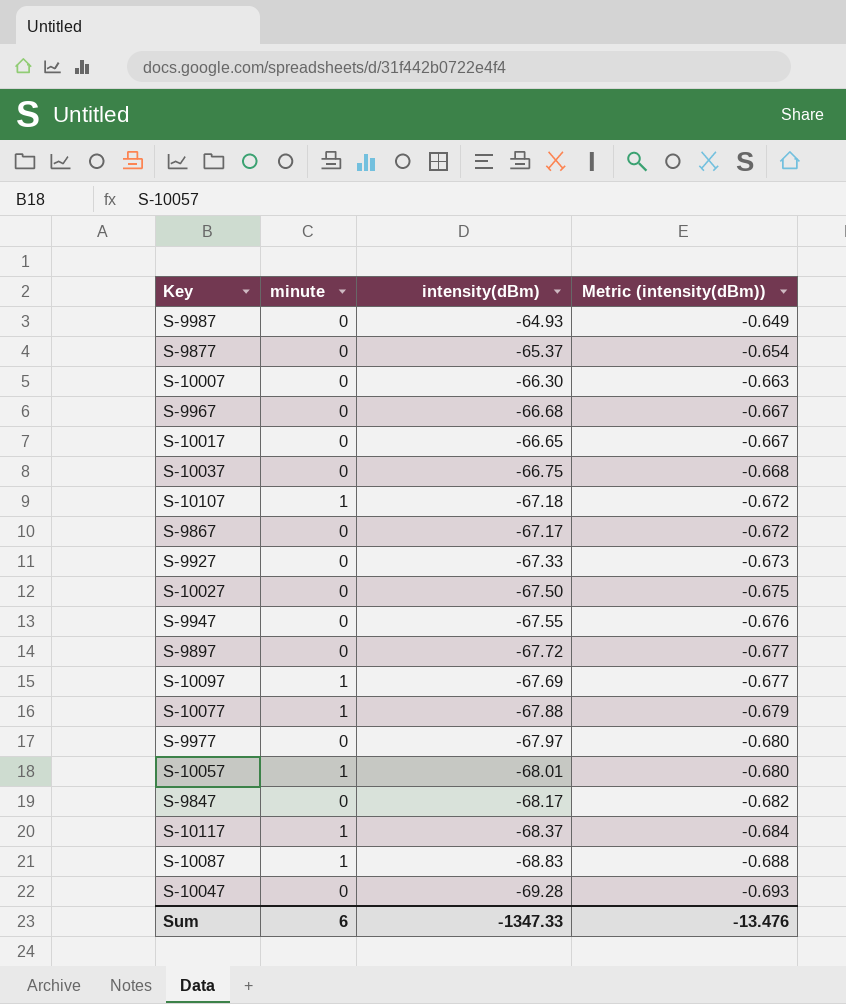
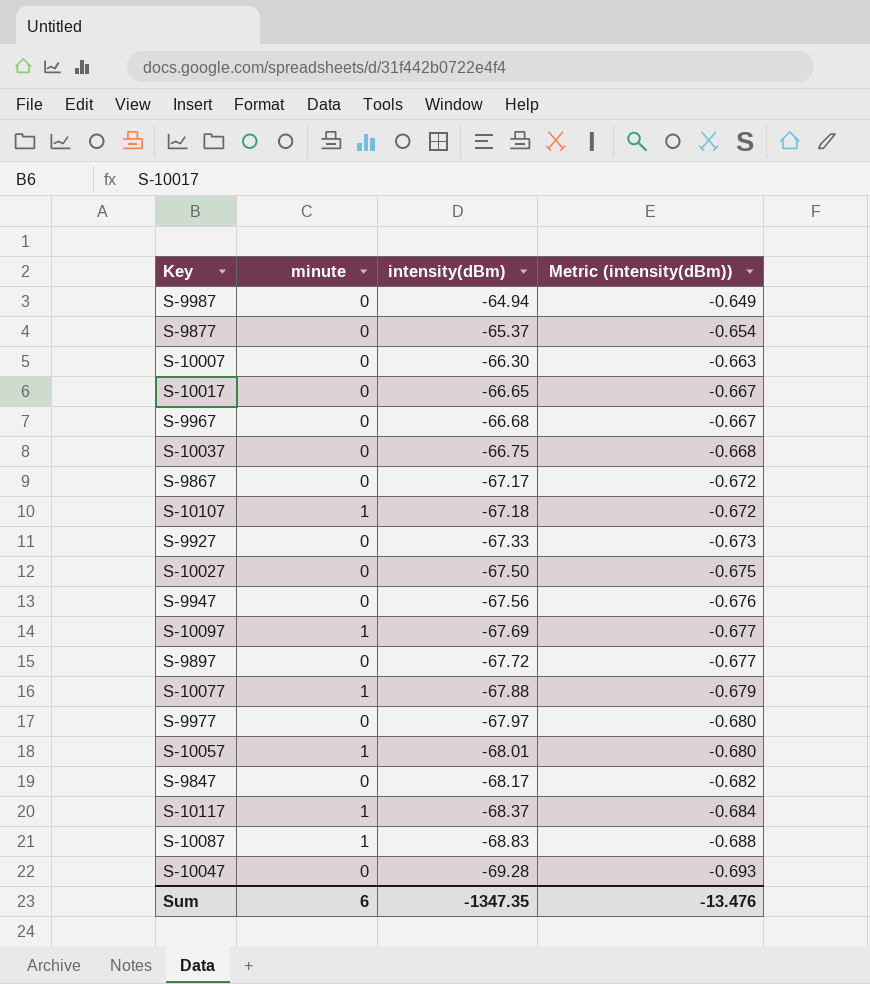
row order: Metric (intensity(dBm)) descending -> intensity(dBm) descending
S-9987 | intensity(dBm): -64.93 -> -64.94
S-9947 | intensity(dBm): -67.55 -> -67.56
Sum | intensity(dBm): -1347.33 -> -1347.35

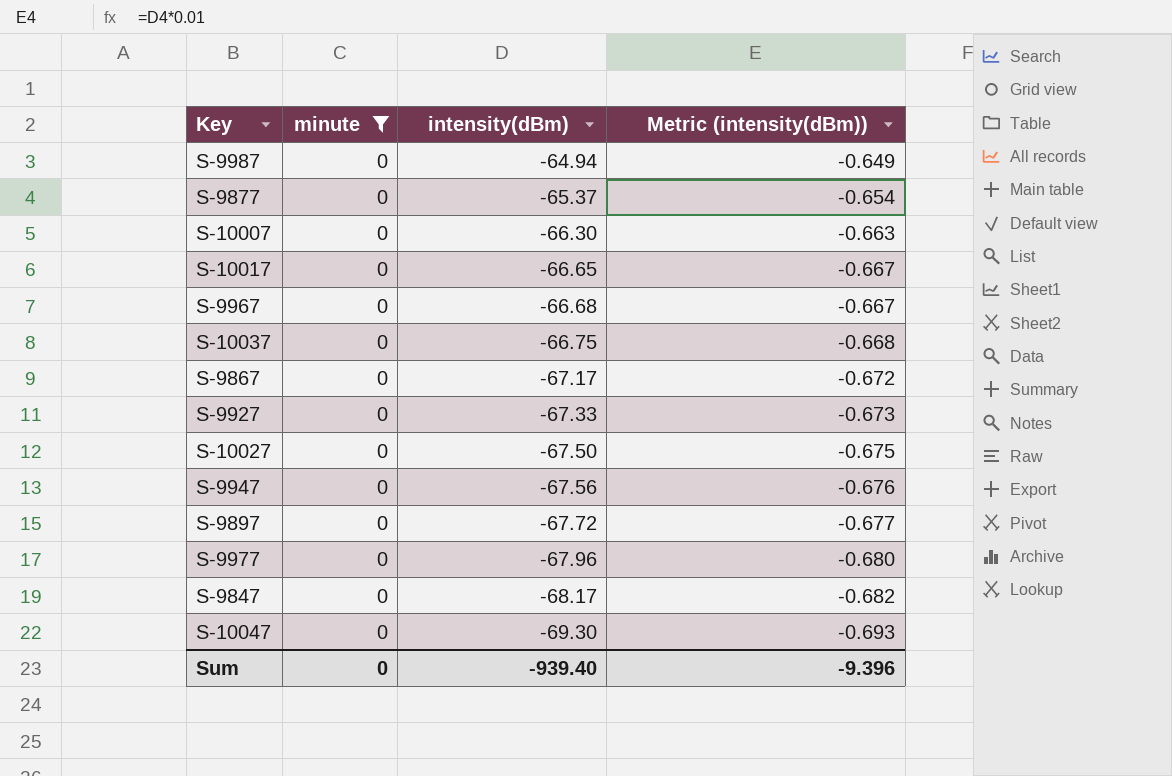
filter: none -> minute = 0
S-9977 | intensity(dBm): -67.97 -> -67.96
S-10047 | intensity(dBm): -69.28 -> -69.30
Sum | minute: 6 -> 0
Sum | intensity(dBm): -1347.35 -> -939.40
Sum | Metric (intensity(dBm)): -13.476 -> -9.396

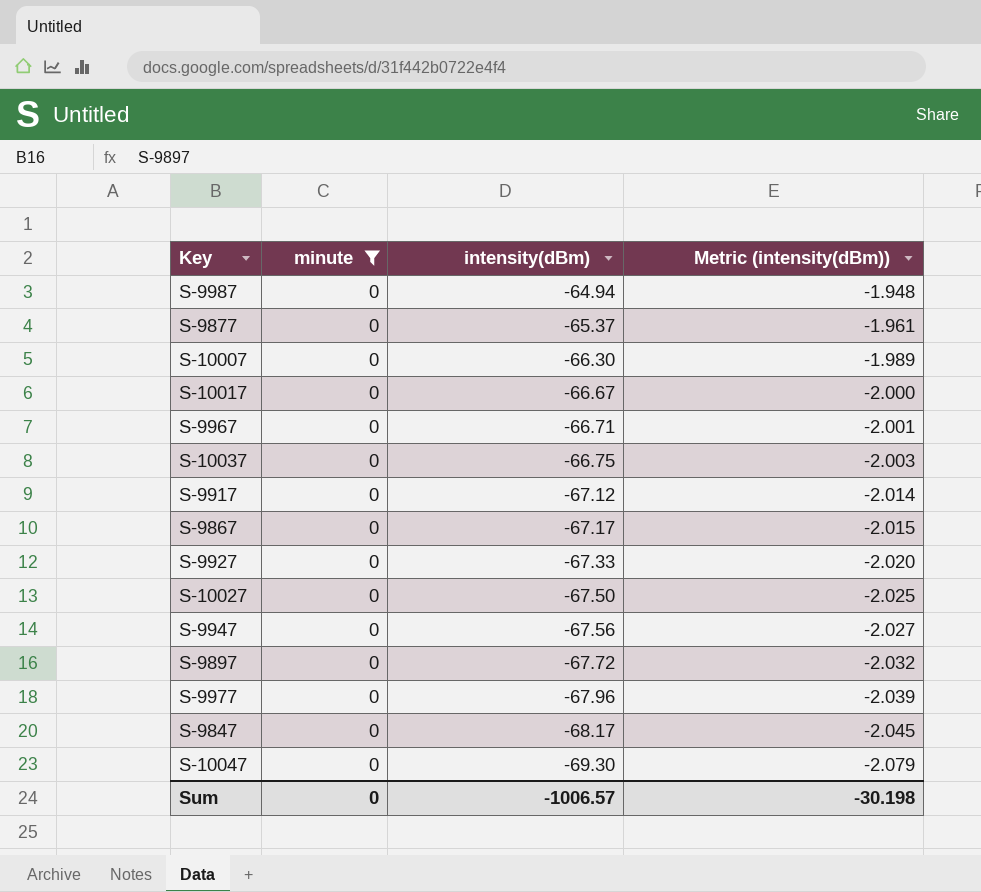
column Metric (intensity(dBm)) | formula: [intensity(dBm)] * 0.01 -> [intensity(dBm)] * 0.03
S-10017 | intensity(dBm): -66.65 -> -66.67
S-9967 | intensity(dBm): -66.68 -> -66.71
row S-9917: none -> 0 | -67.12 | -2.014
Sum | intensity(dBm): -939.40 -> -1006.57
Sum | Metric (intensity(dBm)): -9.396 -> -30.198

